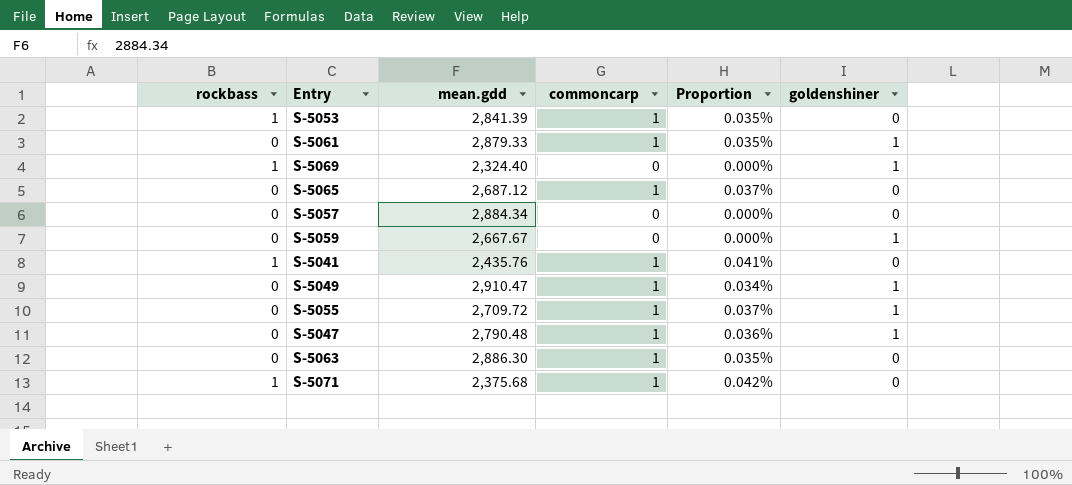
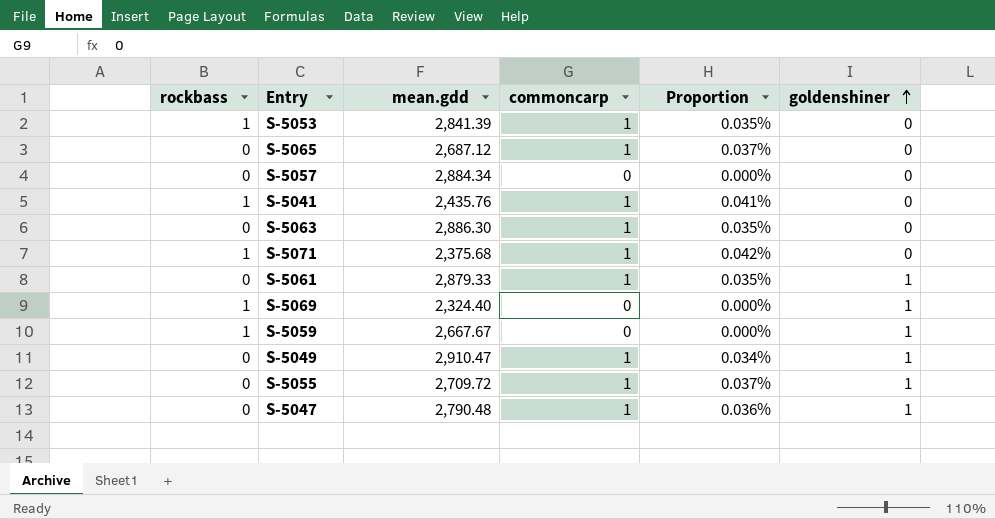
row order: none -> goldenshiner ascending
S-5059 | rockbass: 0 -> 1

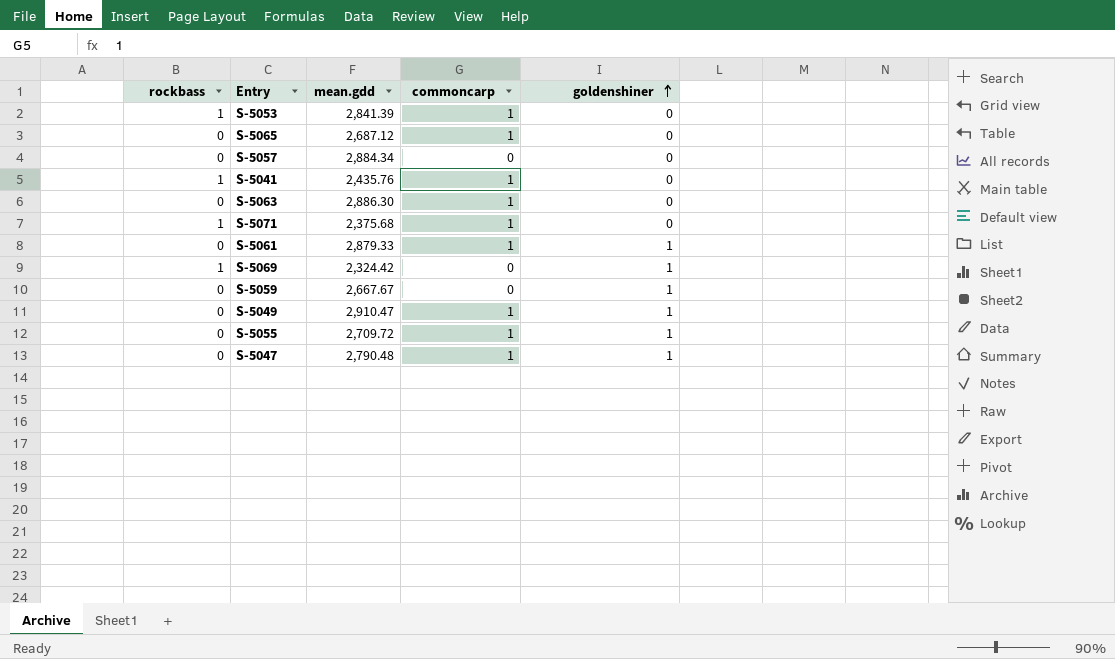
column Proportion | formula: [commoncarp] / [mean.gdd] -> none
S-5069 | mean.gdd: 2,324.40 -> 2,324.42
S-5059 | rockbass: 1 -> 0

